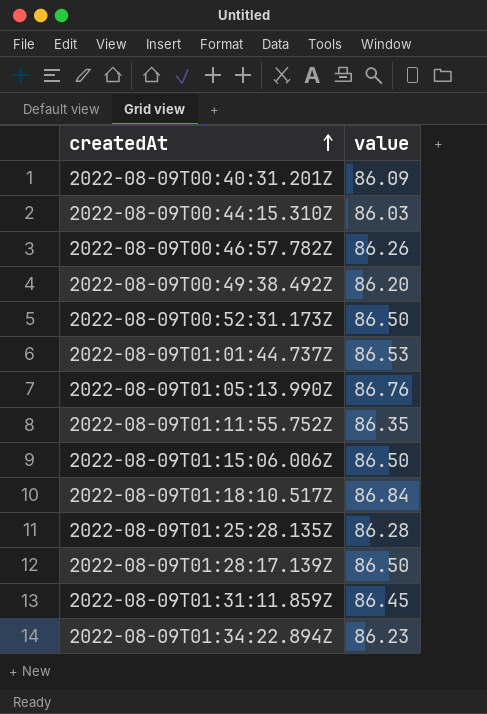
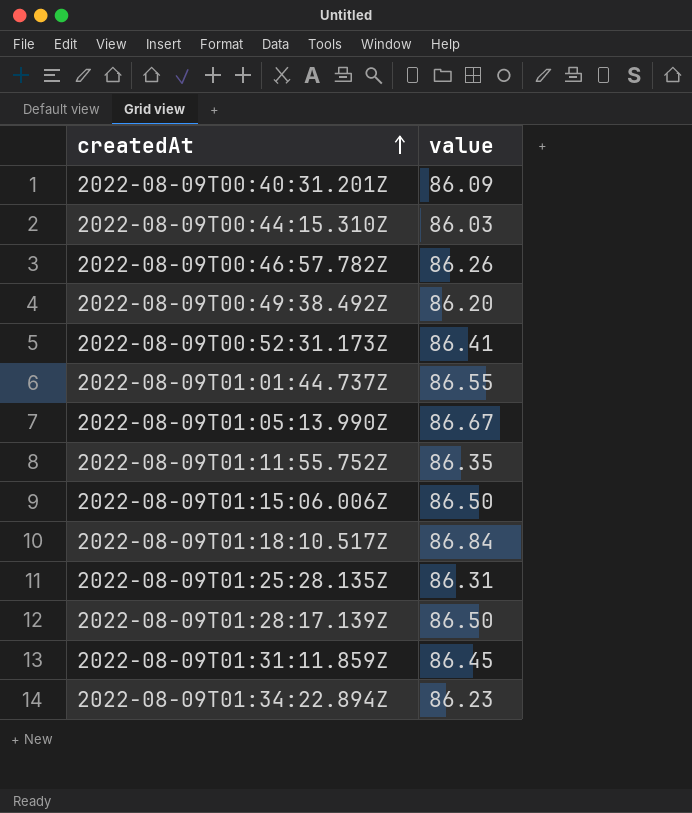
2022-08-09T00:52:31.173Z | value: 86.50 -> 86.41
2022-08-09T01:01:44.737Z | value: 86.53 -> 86.55
2022-08-09T01:05:13.990Z | value: 86.76 -> 86.67
2022-08-09T01:25:28.135Z | value: 86.28 -> 86.31

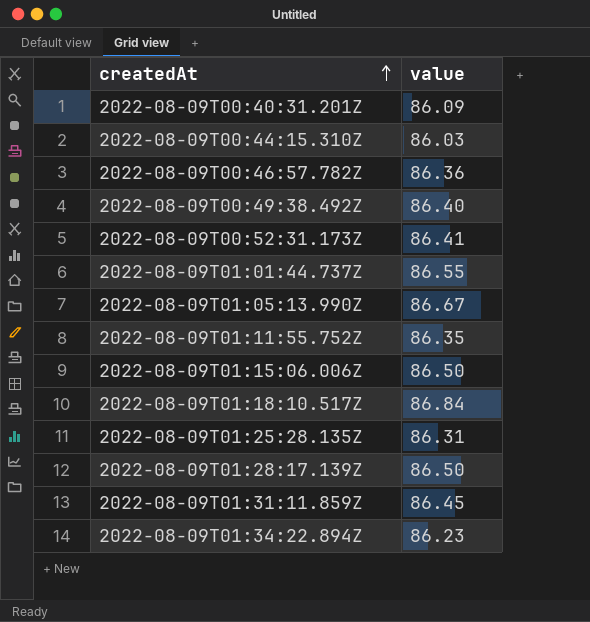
2022-08-09T00:46:57.782Z | value: 86.26 -> 86.36
2022-08-09T00:49:38.492Z | value: 86.20 -> 86.40

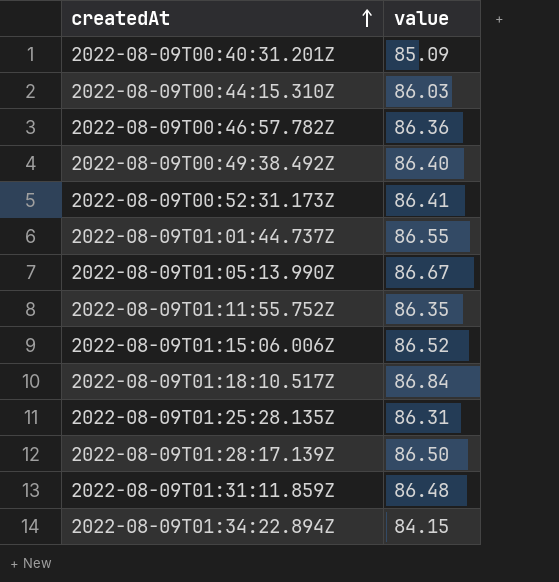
2022-08-09T00:40:31.201Z | value: 86.09 -> 85.09
2022-08-09T01:15:06.006Z | value: 86.50 -> 86.52
2022-08-09T01:31:11.859Z | value: 86.45 -> 86.48
2022-08-09T01:34:22.894Z | value: 86.23 -> 84.15

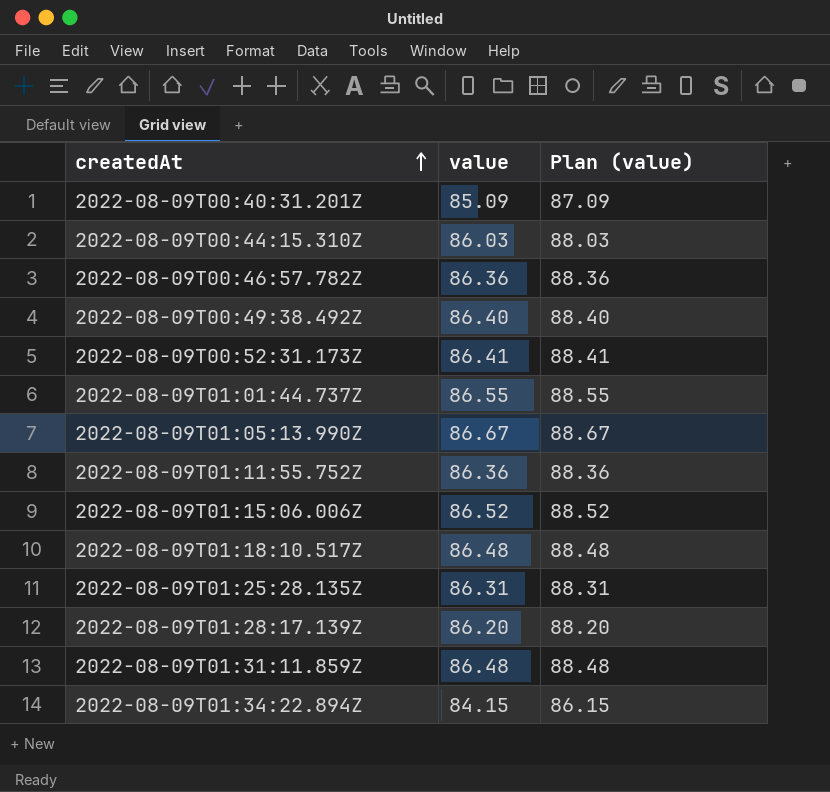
column Plan (value) | formula: none -> [value] + 2
2022-08-09T01:11:55.752Z | value: 86.35 -> 86.36
2022-08-09T01:18:10.517Z | value: 86.84 -> 86.48
2022-08-09T01:28:17.139Z | value: 86.50 -> 86.20

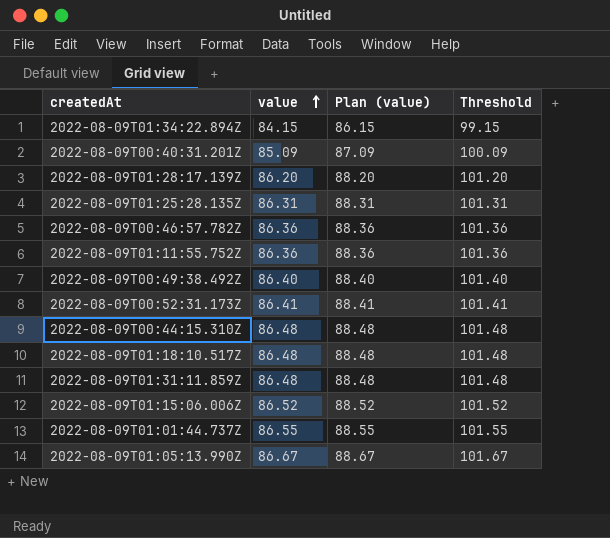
row order: createdAt ascending -> value ascending
column Threshold | formula: none -> [value] + 15
2022-08-09T00:44:15.310Z | value: 86.03 -> 86.48
2022-08-09T00:44:15.310Z | Plan (value): 88.03 -> 88.48

